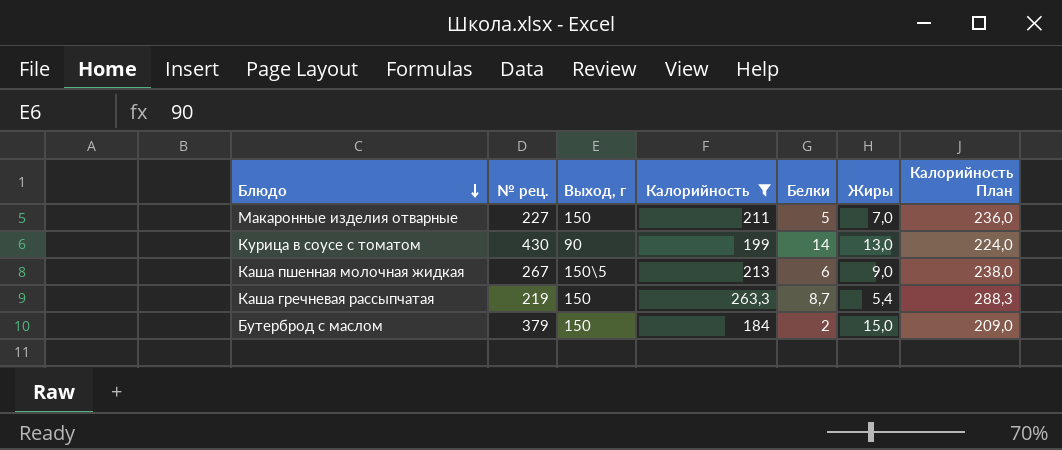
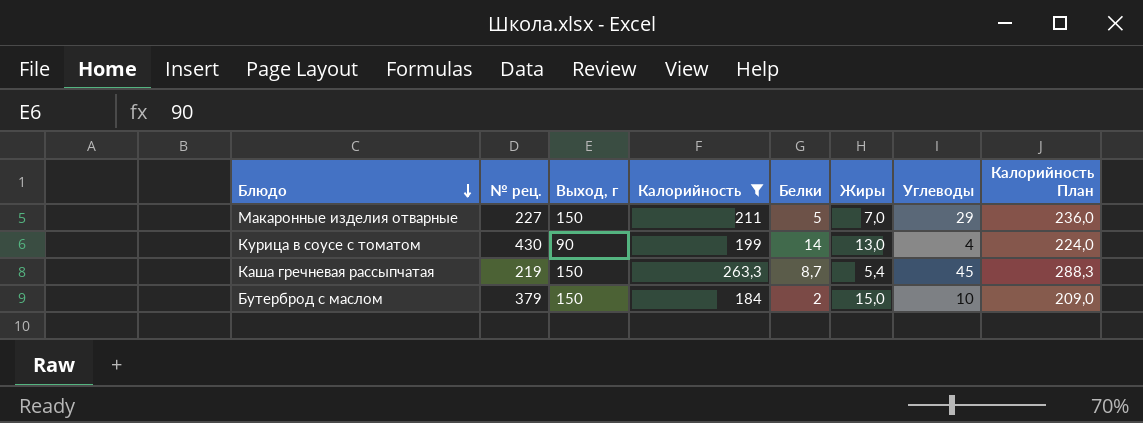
column Углеводы | position: none -> 7
row Каша пшенная молочная жидкая: 267 | 150\5 | 213 | 6 | 9,0 | 238,0 -> none

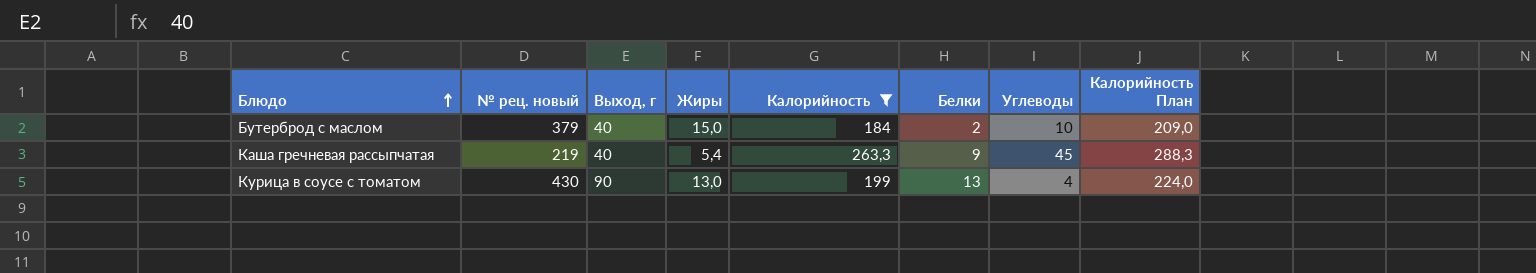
row order: Блюдо descending -> Блюдо ascending
column name: № рец. -> № рец. новый
column Жиры | position: 6 -> 4
row Макаронные изделия отварные: 227 | 150 | 211 | 5 | 7,0 | 29 | 236,0 -> none
Бутерброд с маслом | Выход, г: 150 -> 40
Каша гречневая рассыпчатая | Выход, г: 150 -> 40
Каша гречневая рассыпчатая | Белки: 8,7 -> 9
Курица в соусе с томатом | Белки: 14 -> 13

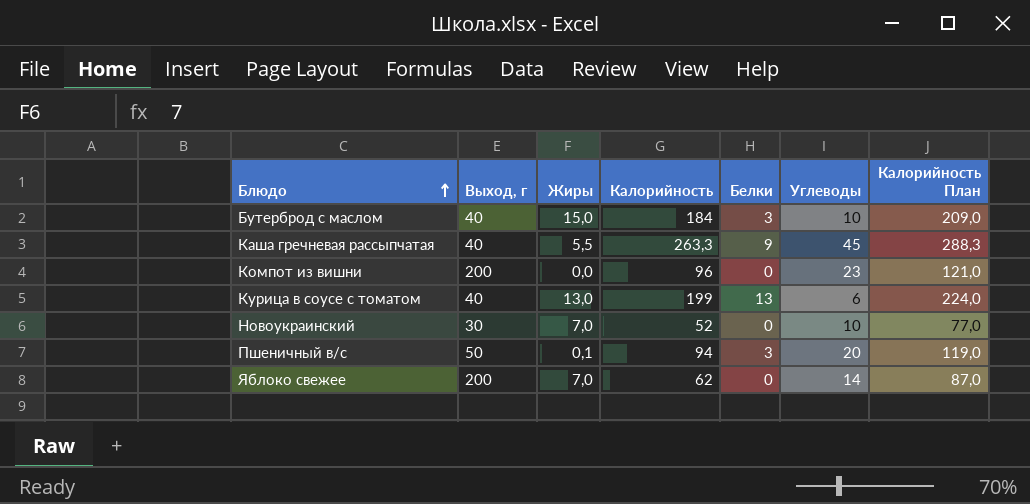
filter: Калорийность >= 184 -> none
column № рец. новый | position: 2 -> none
Бутерброд с маслом | Белки: 2 -> 3
Каша гречневая рассыпчатая | Жиры: 5,4 -> 5,5
Курица в соусе с томатом | Выход, г: 90 -> 40
Курица в соусе с томатом | Углеводы: 4 -> 6

